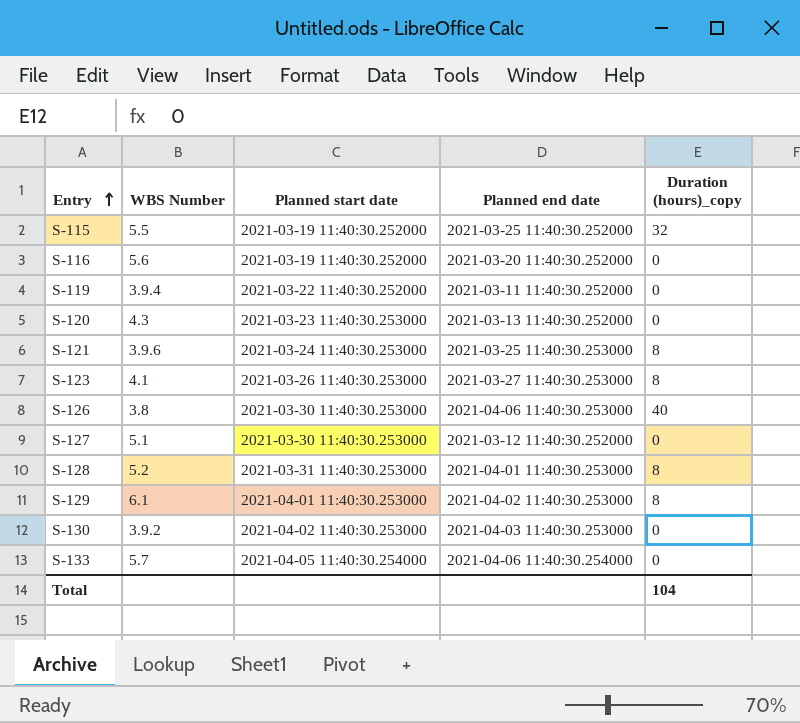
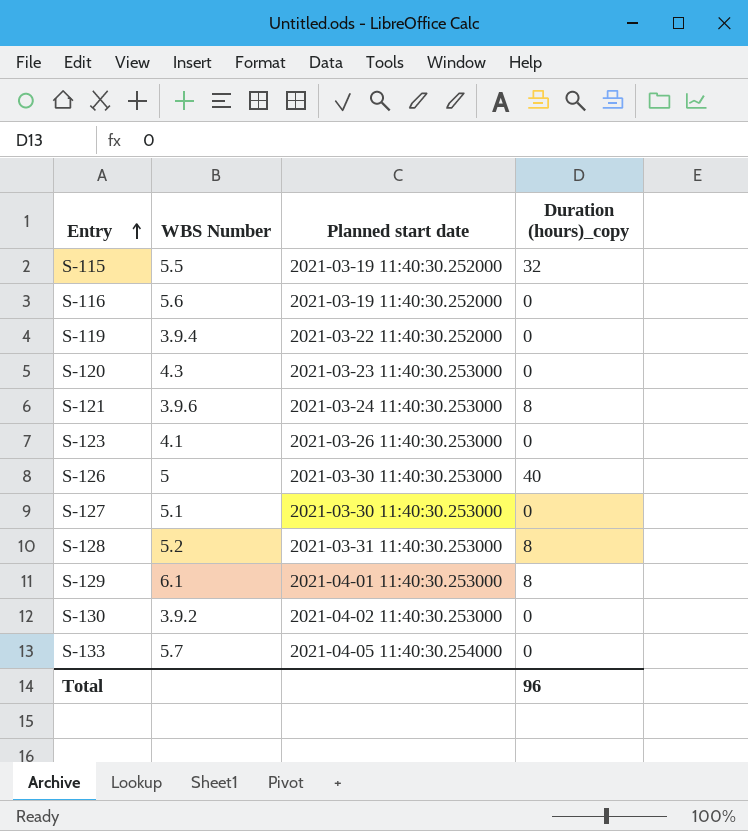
column Planned end date | position: 4 -> none
S-123 | Duration (hours)_copy: 8 -> 0
S-126 | WBS Number: 3.8 -> 5
Total | Duration (hours)_copy: 104 -> 96

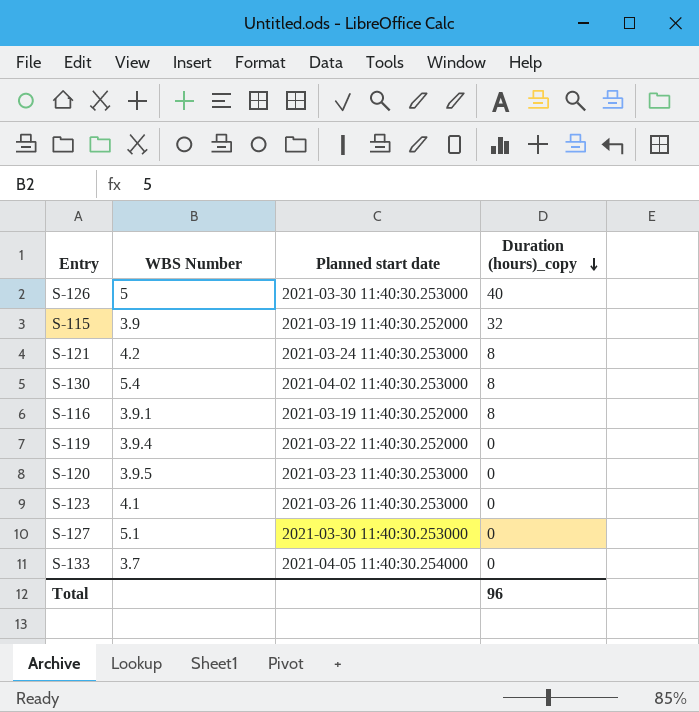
row order: Entry ascending -> Duration (hours)_copy descending
row S-128: 5.2 | 2021-03-31 11:40:30.253000 | 8 -> none
row S-129: 6.1 | 2021-04-01 11:40:30.253000 | 8 -> none
S-115 | WBS Number: 5.5 -> 3.9
S-121 | WBS Number: 3.9.6 -> 4.2
S-130 | WBS Number: 3.9.2 -> 5.4
S-130 | Duration (hours)_copy: 0 -> 8
S-116 | WBS Number: 5.6 -> 3.9.1
S-116 | Duration (hours)_copy: 0 -> 8
S-120 | WBS Number: 4.3 -> 3.9.5
S-133 | WBS Number: 5.7 -> 3.7

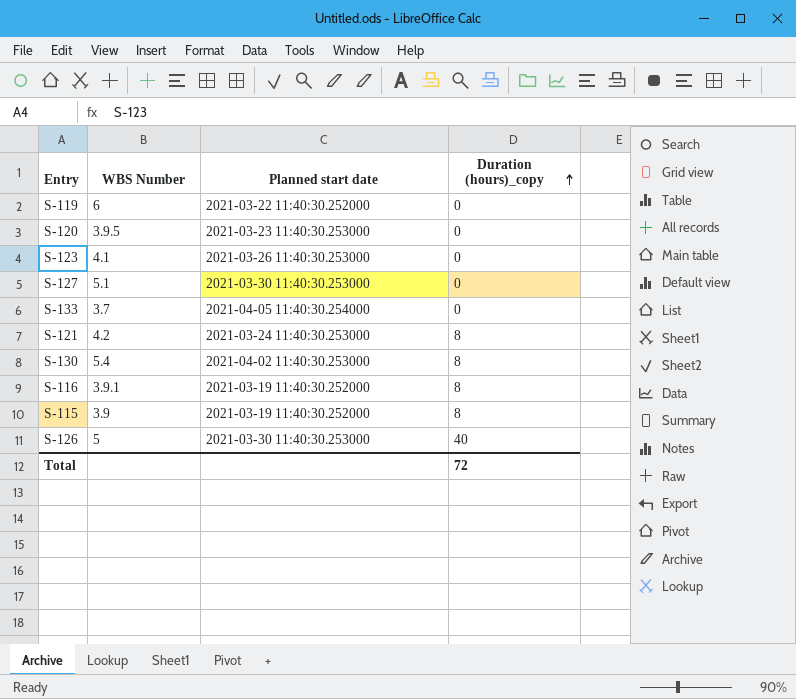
row order: Duration (hours)_copy descending -> Duration (hours)_copy ascending
S-119 | WBS Number: 3.9.4 -> 6
S-115 | Duration (hours)_copy: 32 -> 8
Total | Duration (hours)_copy: 96 -> 72

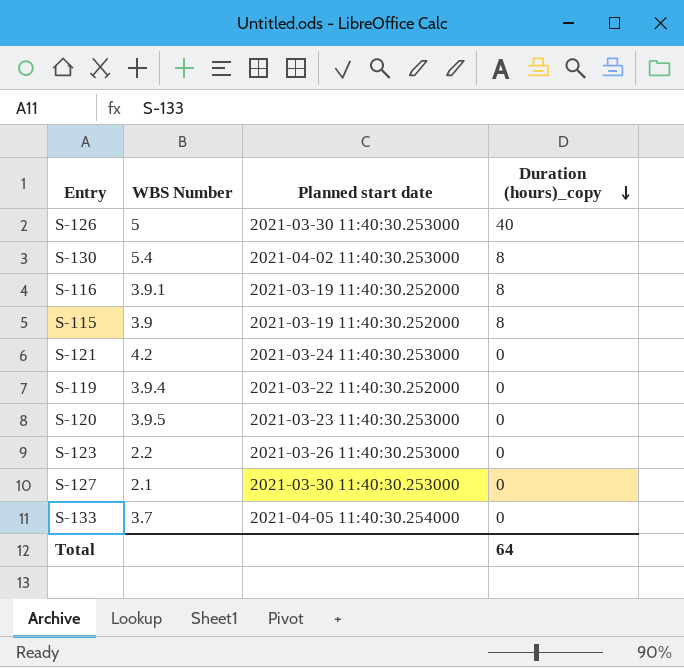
row order: Duration (hours)_copy ascending -> Duration (hours)_copy descending
S-121 | Duration (hours)_copy: 8 -> 0
S-119 | WBS Number: 6 -> 3.9.4
S-123 | WBS Number: 4.1 -> 2.2
S-127 | WBS Number: 5.1 -> 2.1
Total | Duration (hours)_copy: 72 -> 64

